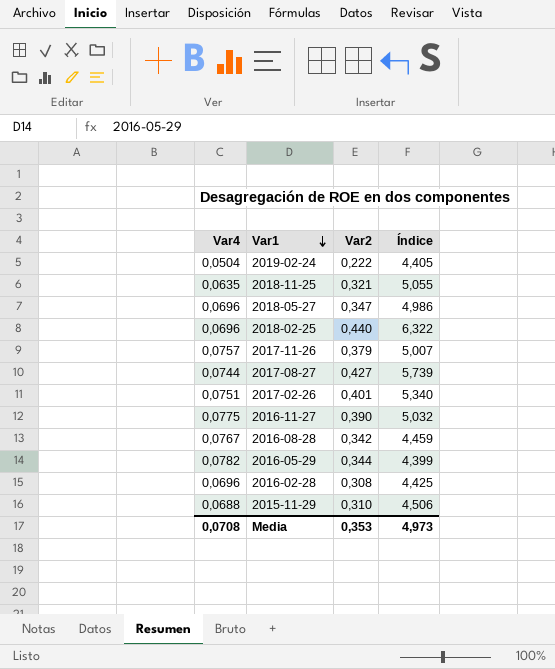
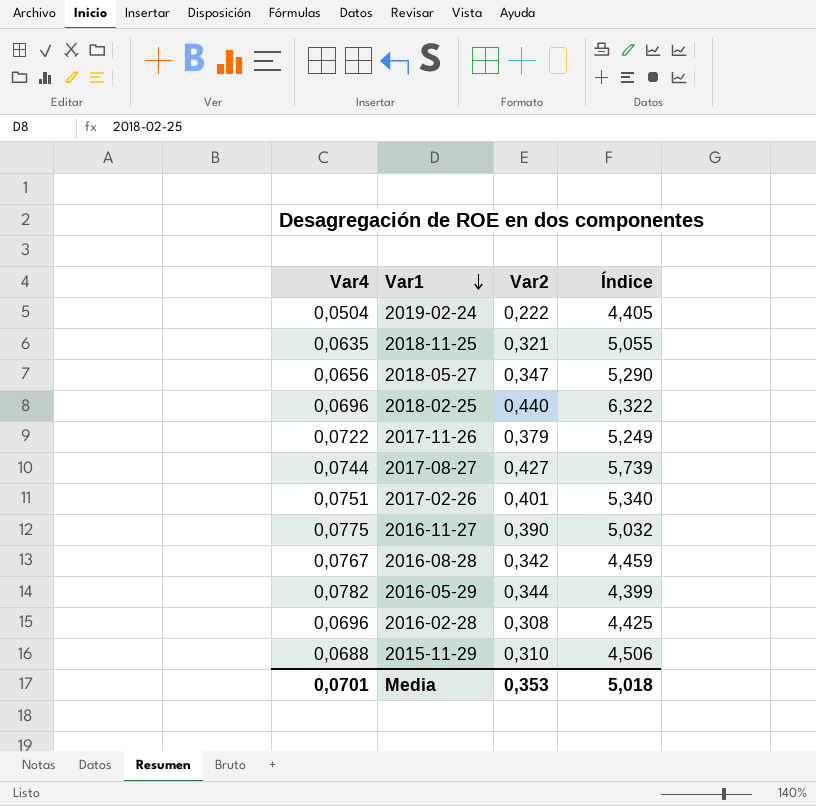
2018-05-27 | Var4: 0,0696 -> 0,0656
2018-05-27 | Índice: 4,986 -> 5,290
2017-11-26 | Var4: 0,0757 -> 0,0722
2017-11-26 | Índice: 5,007 -> 5,249
Media | Var4: 0,0708 -> 0,0701
Media | Índice: 4,973 -> 5,018

